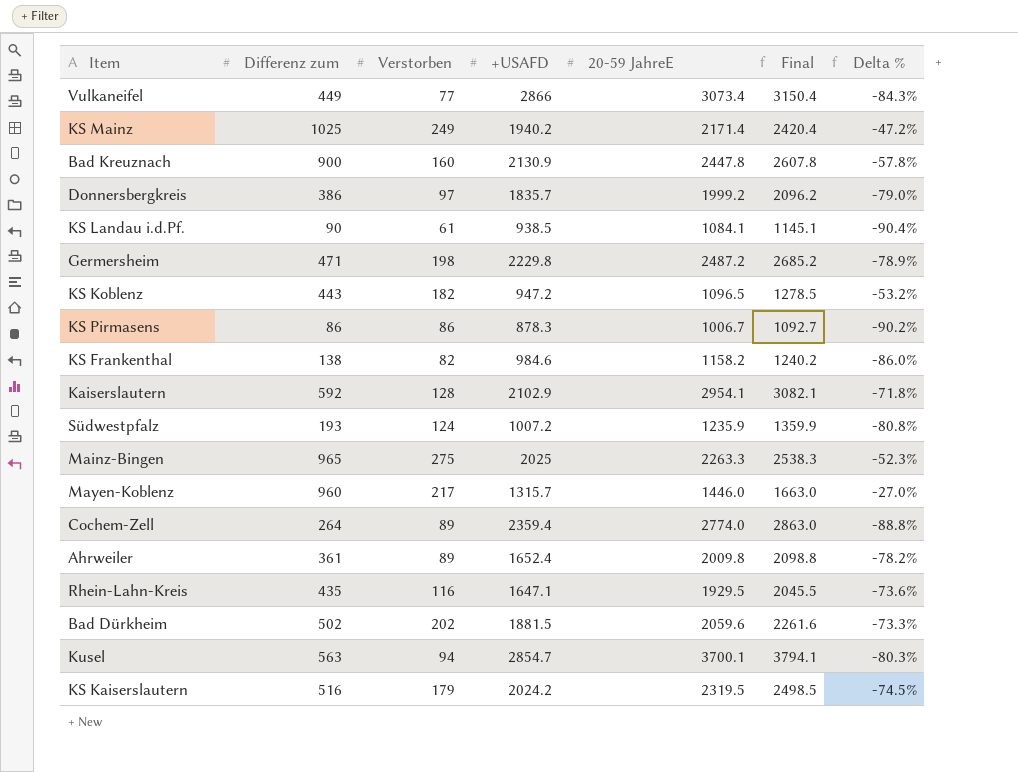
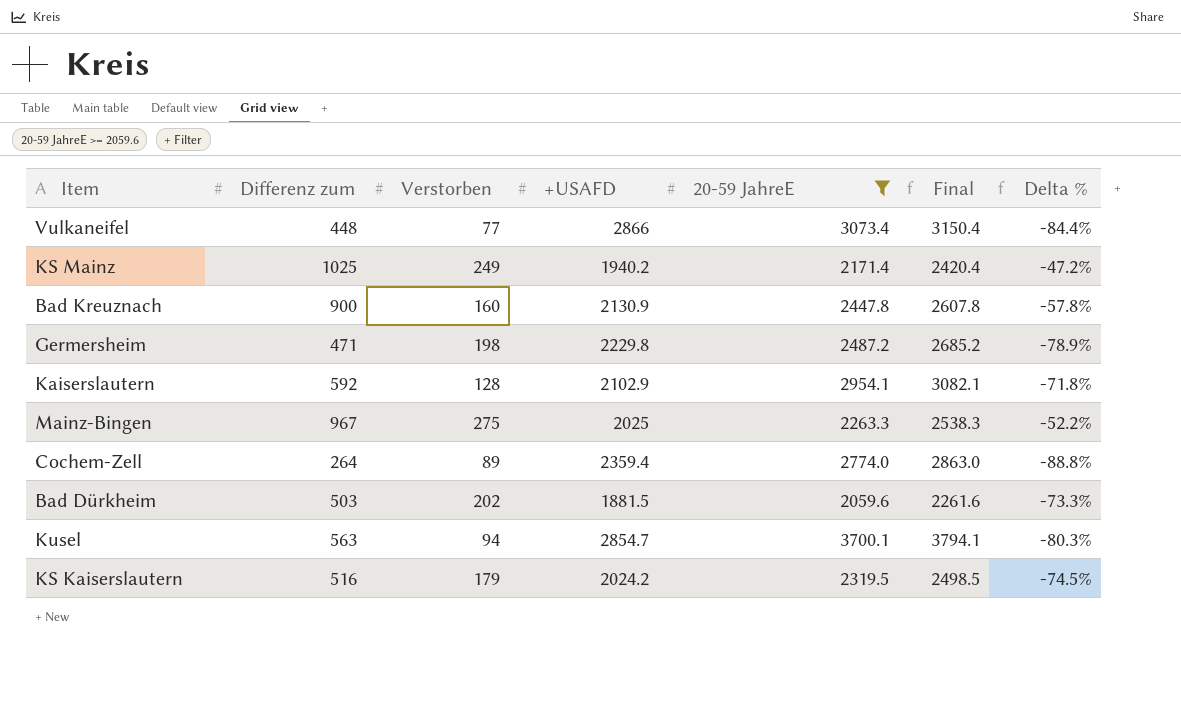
filter: none -> 20-59 JahreE >= 2059.6
Vulkaneifel | Differenz zum: 449 -> 448
Vulkaneifel | Delta %: -84.3% -> -84.4%
Mainz-Bingen | Differenz zum: 965 -> 967
Mainz-Bingen | Delta %: -52.3% -> -52.2%
Bad Dürkheim | Differenz zum: 502 -> 503

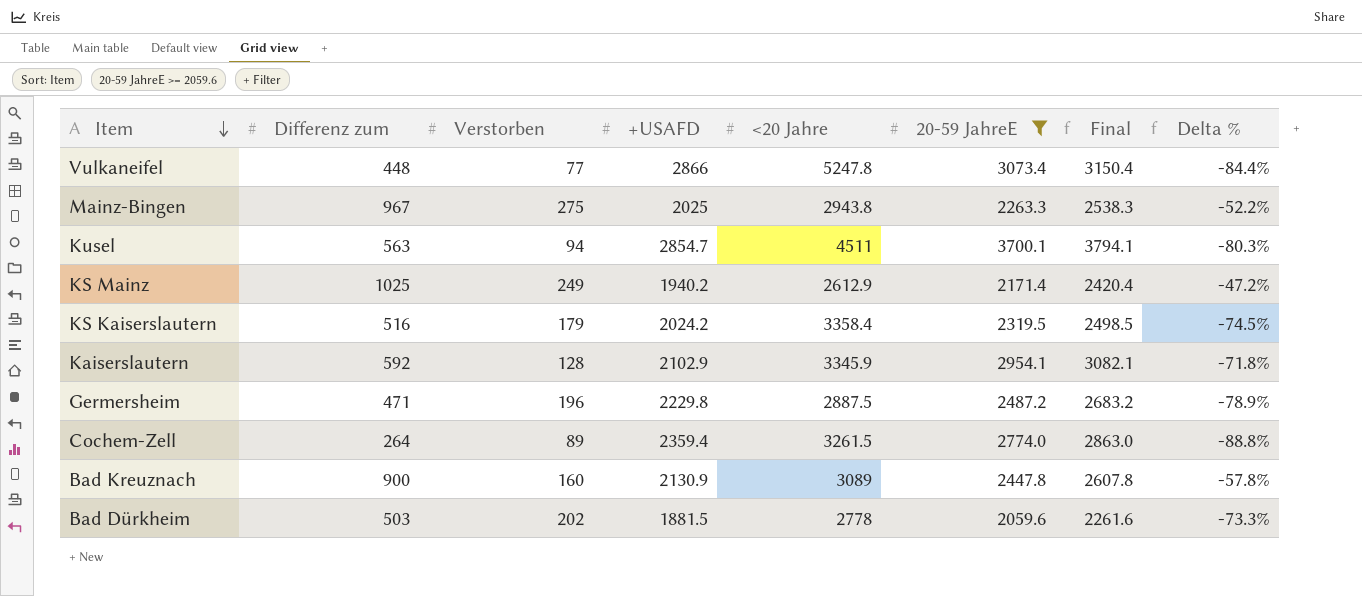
row order: none -> Item descending
column <20 Jahre | position: none -> 5
Germersheim | Verstorben: 198 -> 196
Germersheim | Final: 2685.2 -> 2683.2

